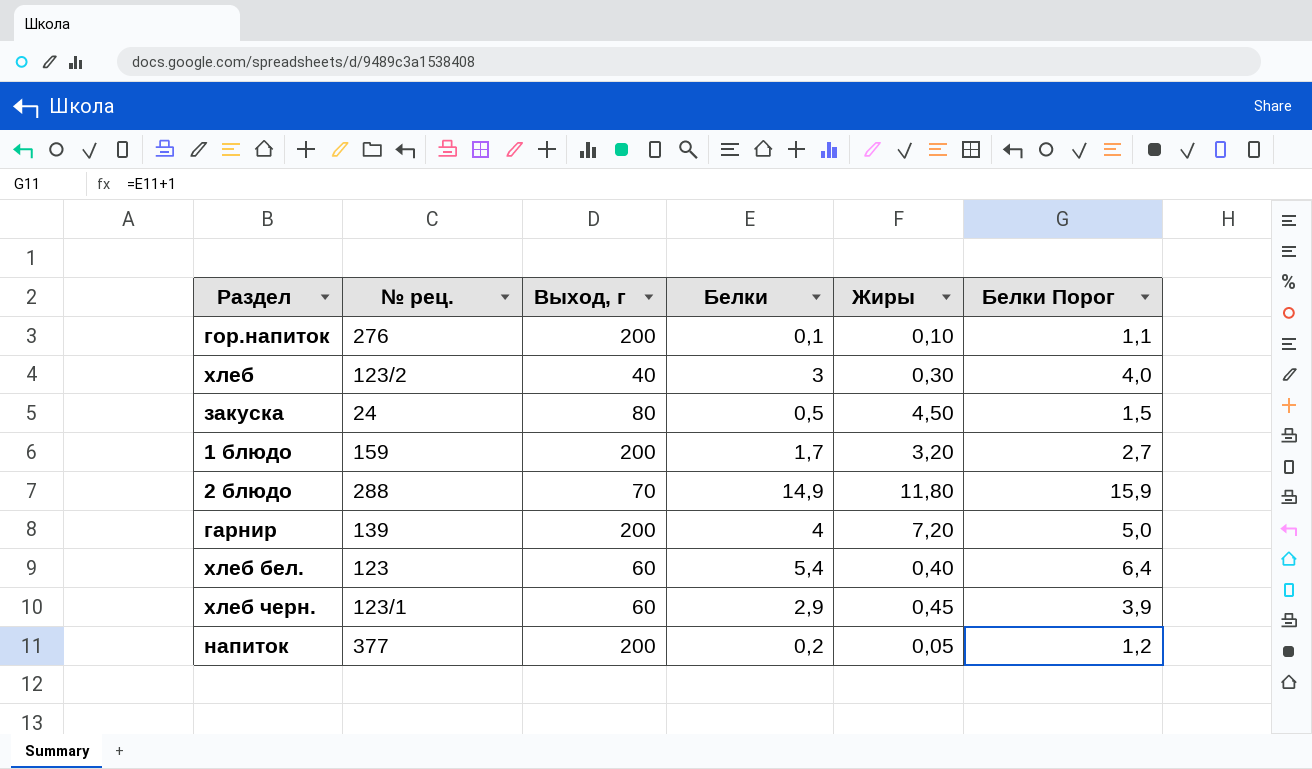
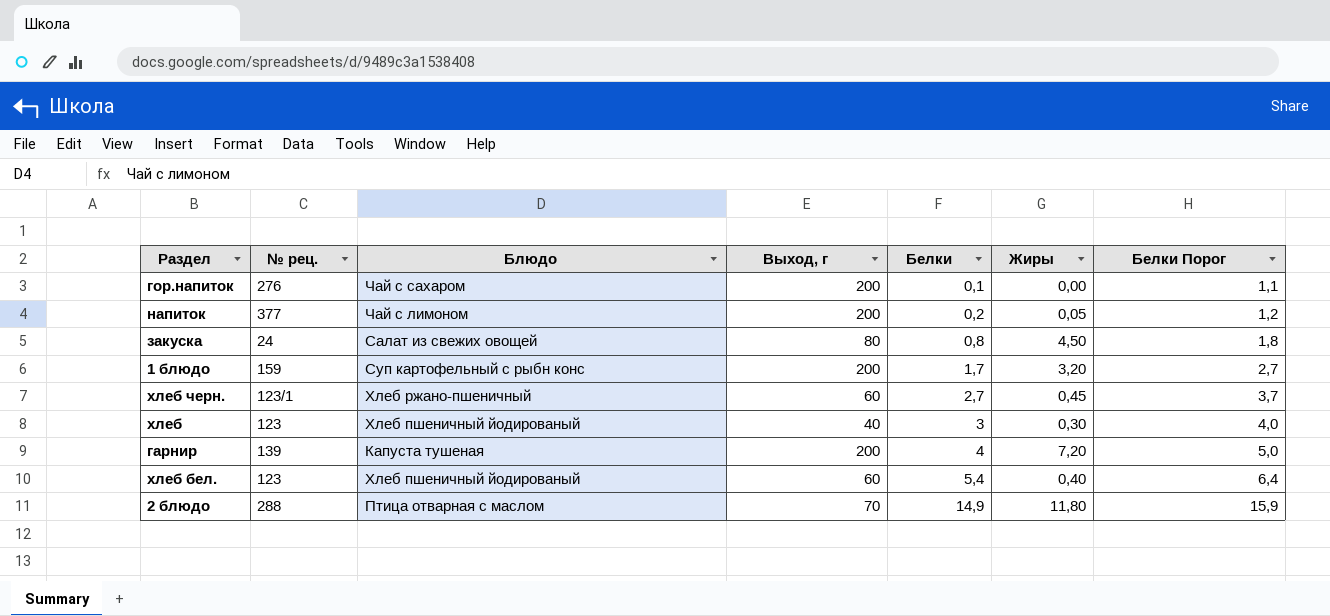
row order: none -> Белки ascending
column Блюдо | position: none -> 3
гор.напиток | Жиры: 0,10 -> 0,00
закуска | Белки: 0,5 -> 0,8
закуска | Белки Порог: 1,5 -> 1,8
хлеб черн. | Белки: 2,9 -> 2,7
хлеб черн. | Белки Порог: 3,9 -> 3,7
хлеб | № рец.: 123/2 -> 123

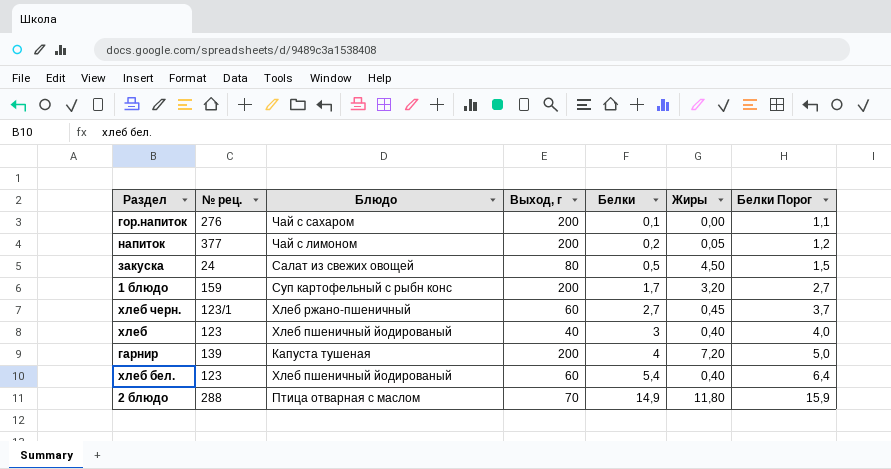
закуска | Белки: 0,8 -> 0,5
закуска | Белки Порог: 1,8 -> 1,5
хлеб | Жиры: 0,30 -> 0,40

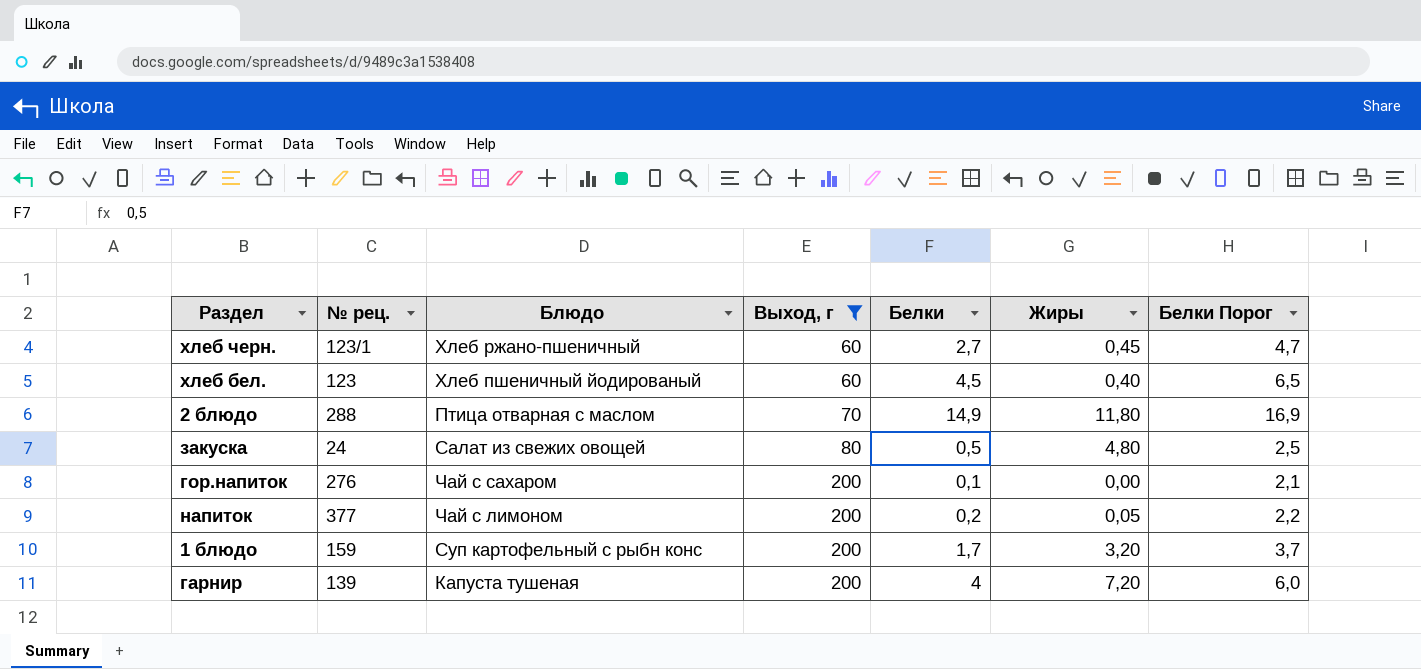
filter: none -> Выход, г != 40
row order: Белки ascending -> Выход, г ascending
column Белки Порог | formula: [Белки] + 1 -> [Белки] + 2
хлеб бел. | Белки: 5,4 -> 4,5
закуска | Жиры: 4,50 -> 4,80

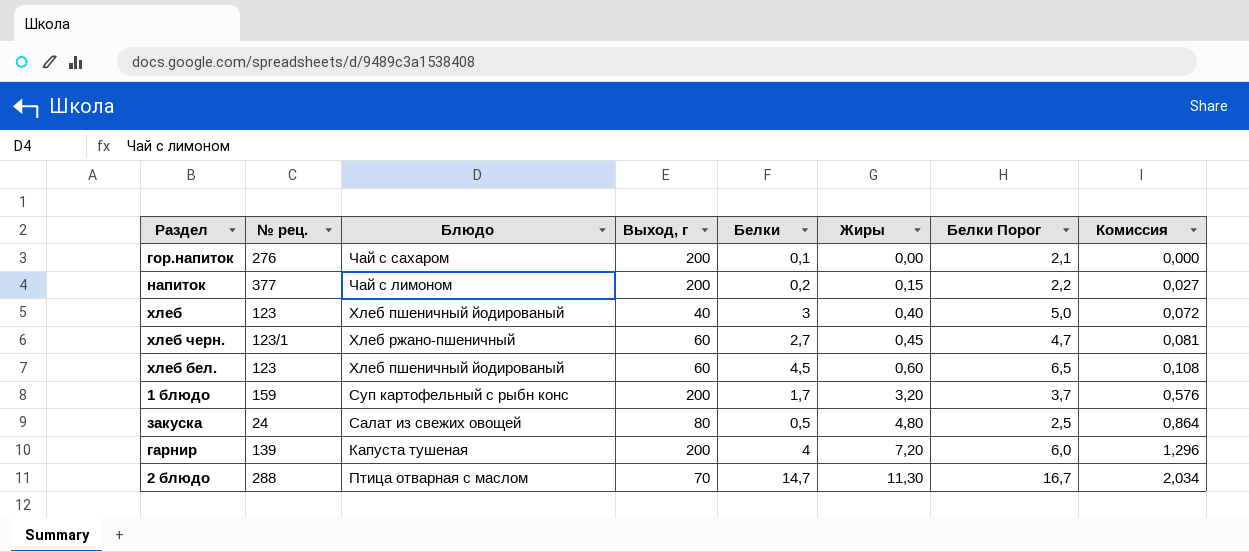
filter: Выход, г != 40 -> none
row order: Выход, г ascending -> Жиры ascending
column Комиссия | formula: none -> [Жиры] * 0,18
напиток | Жиры: 0,05 -> 0,15
хлеб бел. | Жиры: 0,40 -> 0,60
2 блюдо | Белки: 14,9 -> 14,7
2 блюдо | Жиры: 11,80 -> 11,30
2 блюдо | Белки Порог: 16,9 -> 16,7

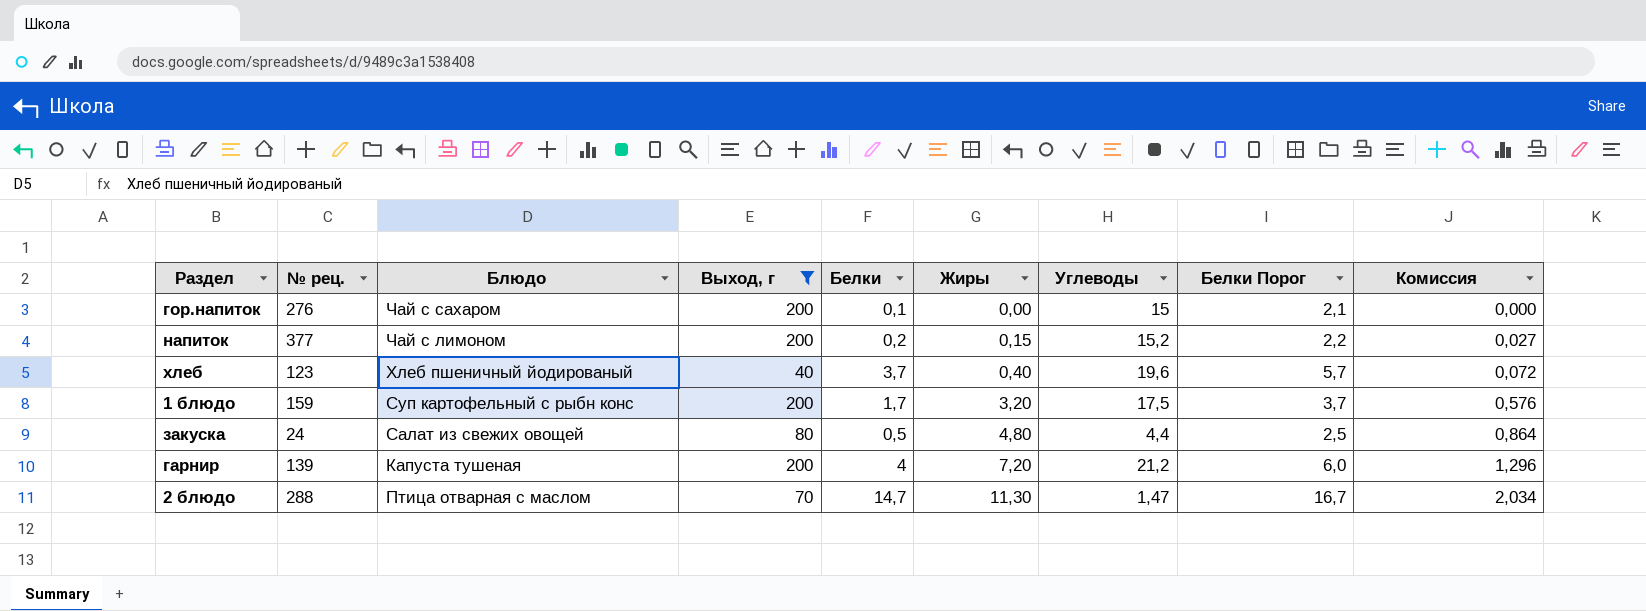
filter: none -> Выход, г != 60
column Углеводы | position: none -> 7
хлеб | Белки: 3 -> 3,7
хлеб | Белки Порог: 5,0 -> 5,7

